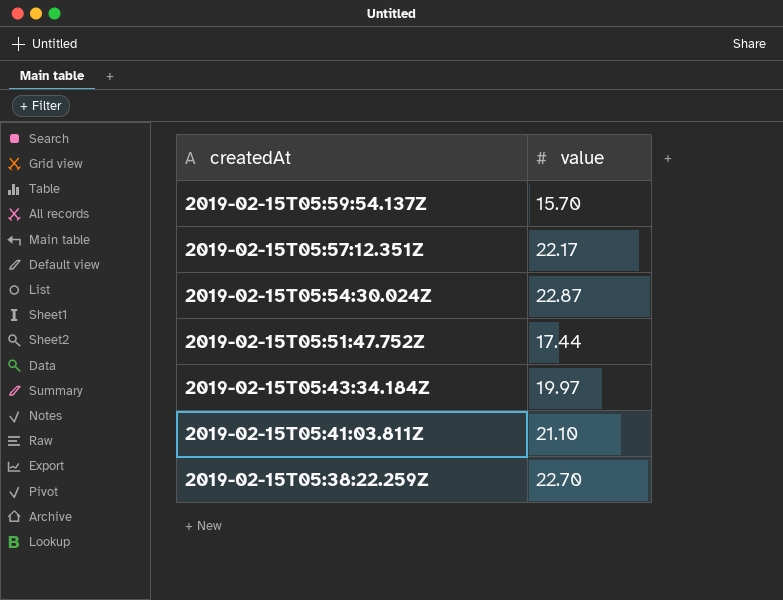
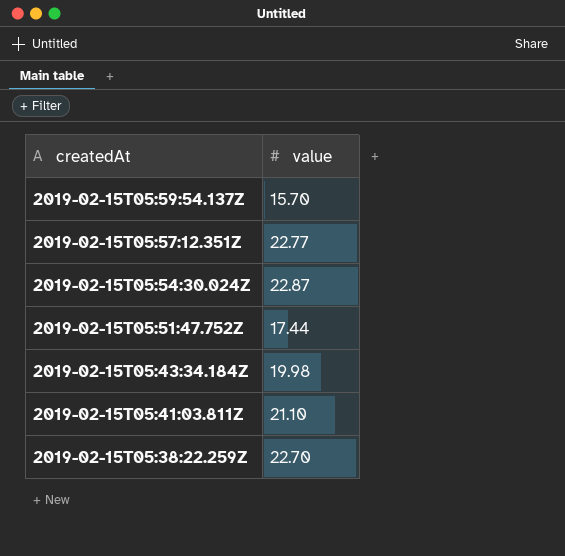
2019-02-15T05:57:12.351Z | value: 22.17 -> 22.77
2019-02-15T05:43:34.184Z | value: 19.97 -> 19.98

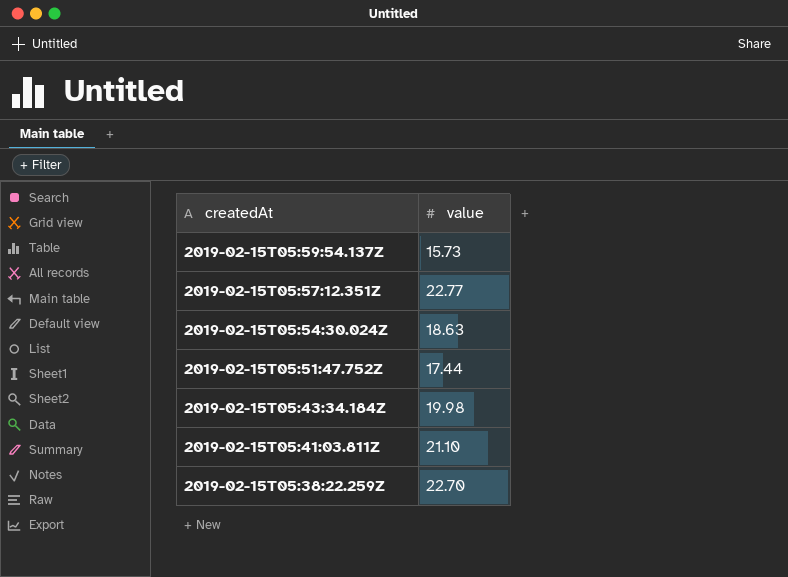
2019-02-15T05:59:54.137Z | value: 15.70 -> 15.73
2019-02-15T05:54:30.024Z | value: 22.87 -> 18.63

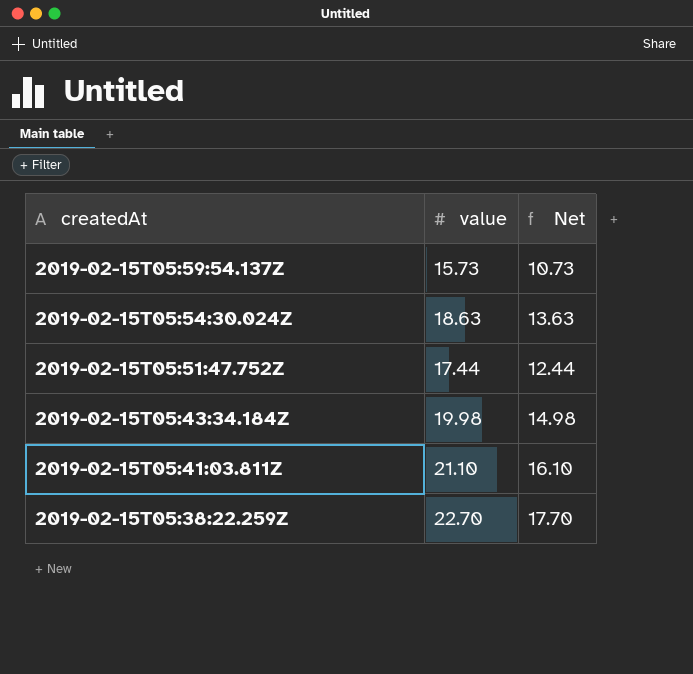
column Net | formula: none -> [value] - 5
row 2019-02-15T05:57:12.351Z: 22.77 -> none

